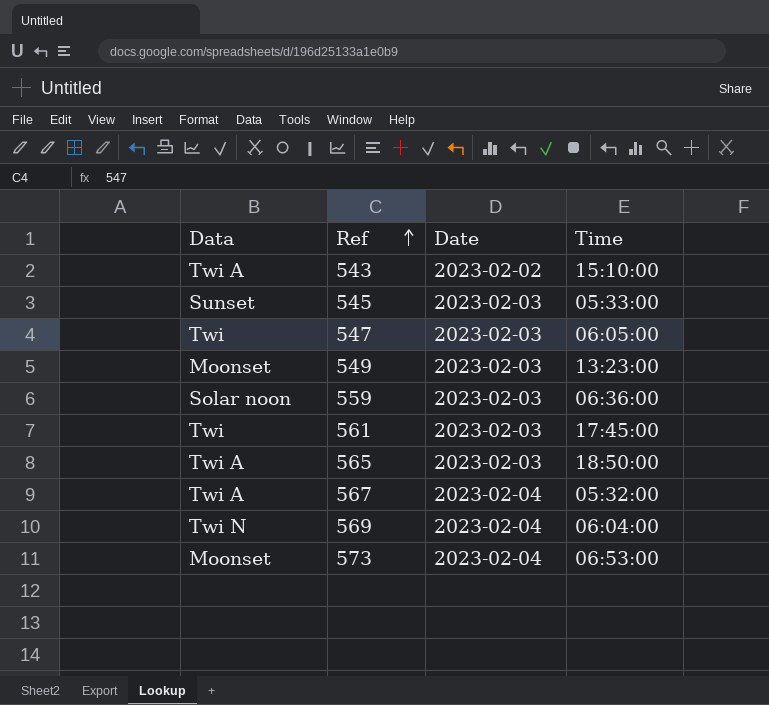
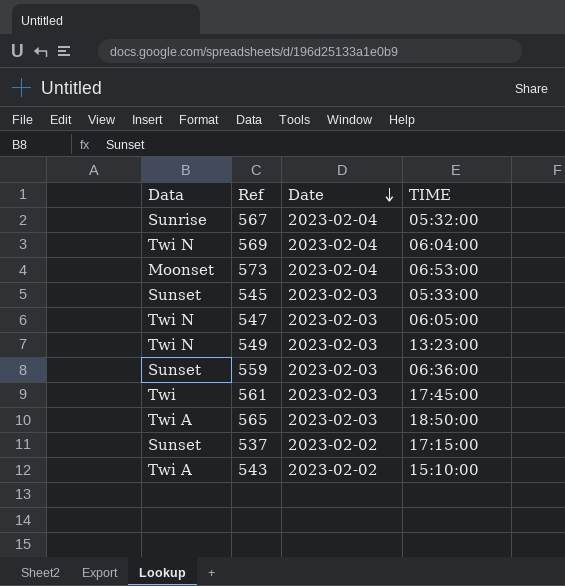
row order: Ref ascending -> Date descending
column name: Time -> TIME
567 | Data: Twi A -> Sunrise
547 | Data: Twi -> Twi N
549 | Data: Moonset -> Twi N
559 | Data: Solar noon -> Sunset
row 537: none -> Sunset | 2023-02-02 | 17:15:00

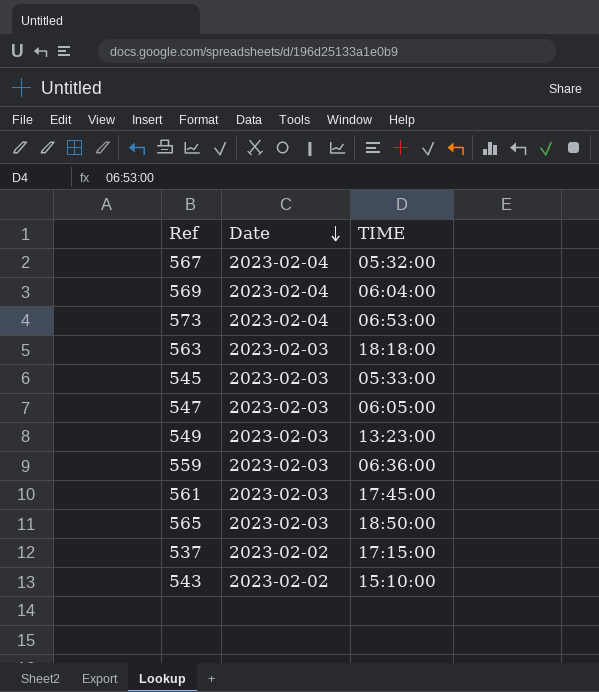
column Data | position: 1 -> none
row 563: none -> 2023-02-03 | 18:18:00

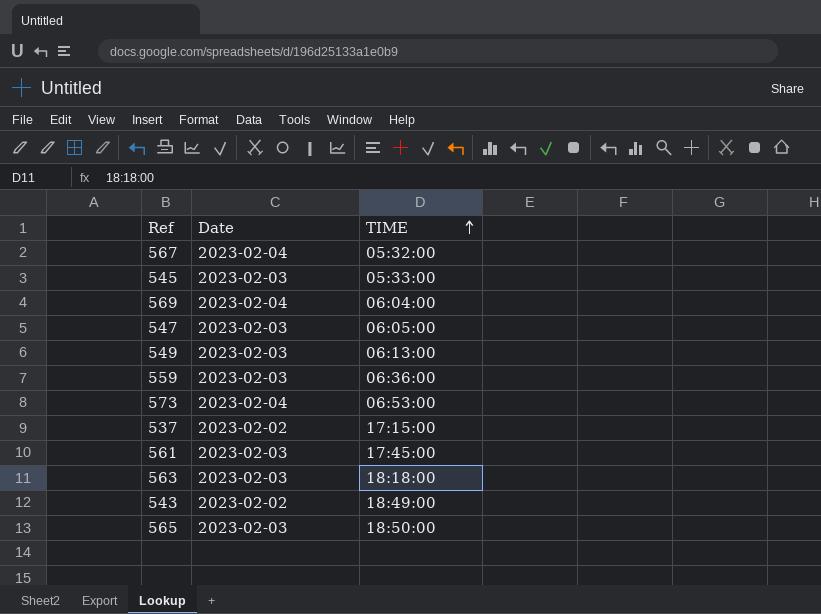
row order: Date descending -> TIME ascending
549 | TIME: 13:23:00 -> 06:13:00
543 | TIME: 15:10:00 -> 18:49:00

